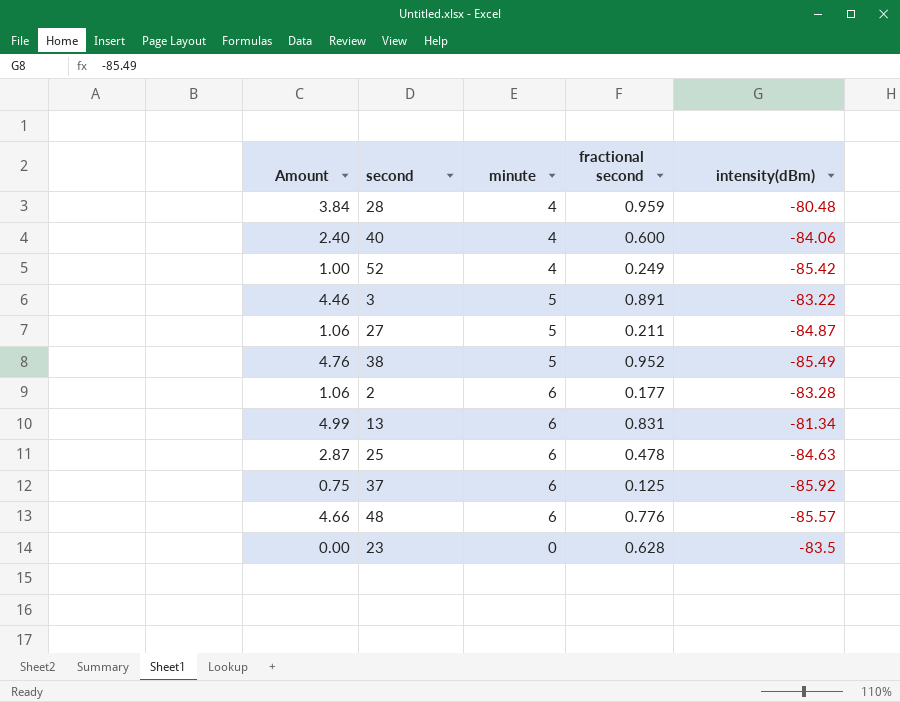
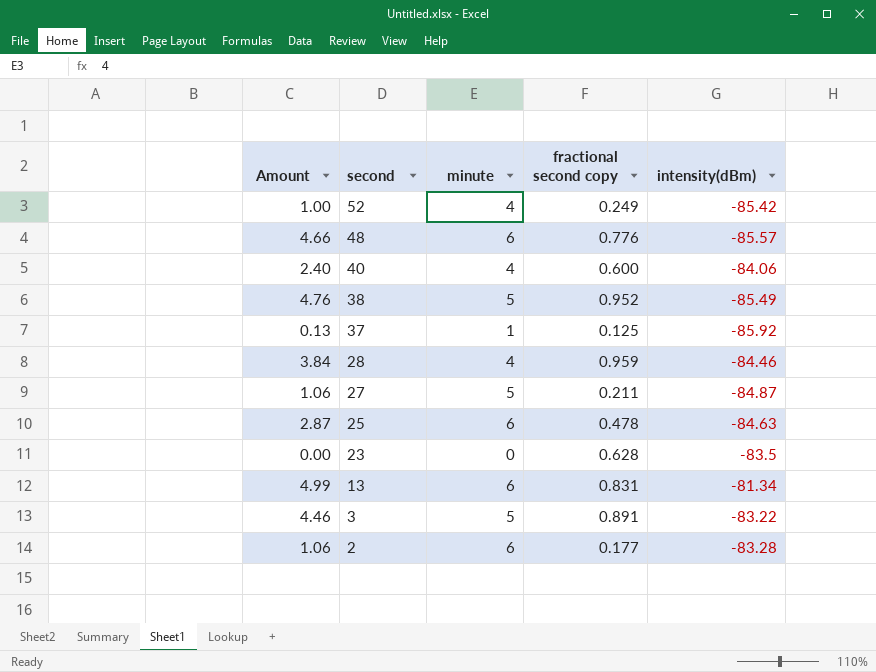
row order: none -> second descending
column name: fractional second -> fractional second copy
37 | Amount: 0.75 -> 0.13
37 | minute: 6 -> 1
28 | intensity(dBm): -80.48 -> -84.46

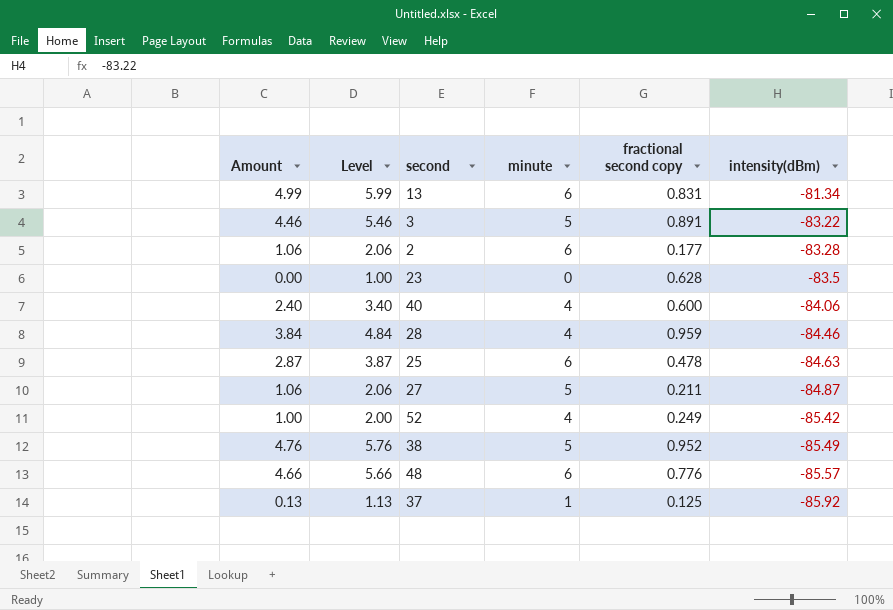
row order: second descending -> intensity(dBm) descending
column Level | formula: none -> [Amount] + 1

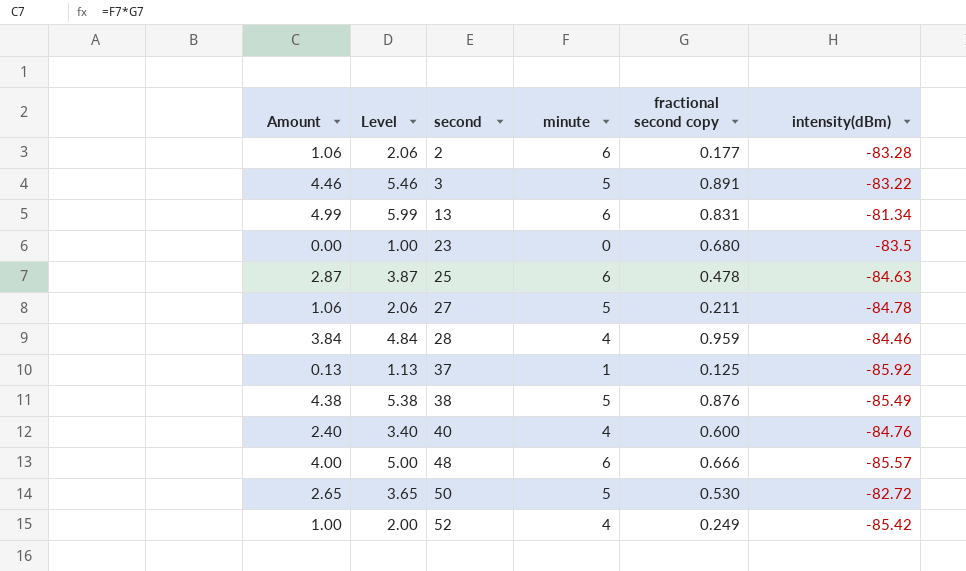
row order: intensity(dBm) descending -> second ascending
23 | fractional second copy: 0.628 -> 0.680
27 | intensity(dBm): -84.87 -> -84.78
38 | Amount: 4.76 -> 4.38
38 | Level: 5.76 -> 5.38
38 | fractional second copy: 0.952 -> 0.876
40 | intensity(dBm): -84.06 -> -84.76
48 | Amount: 4.66 -> 4.00
48 | Level: 5.66 -> 5.00
48 | fractional second copy: 0.776 -> 0.666
row 50: none -> 2.65 | 3.65 | 5 | 0.530 | -82.72

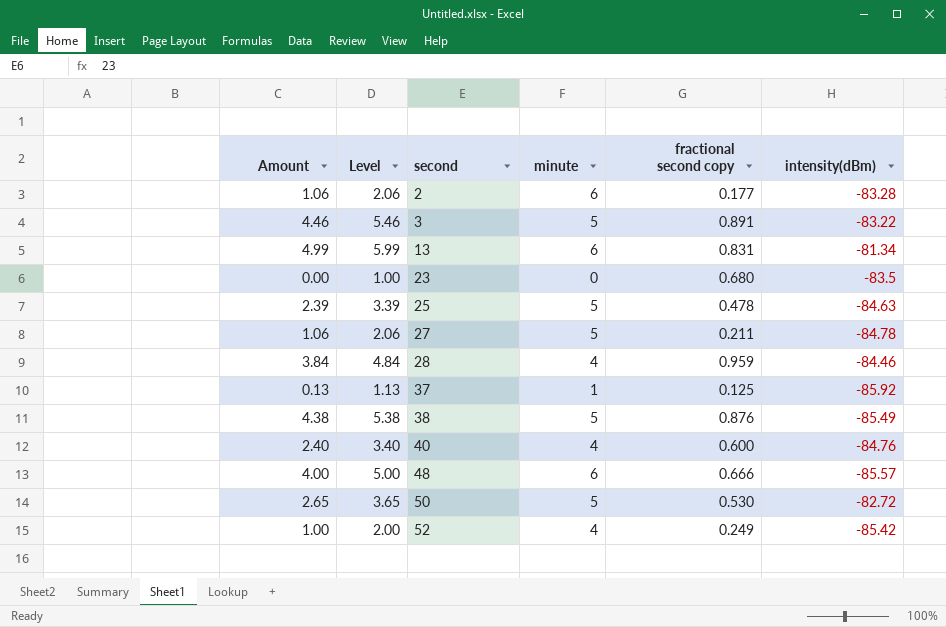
25 | Amount: 2.87 -> 2.39
25 | Level: 3.87 -> 3.39
25 | minute: 6 -> 5

